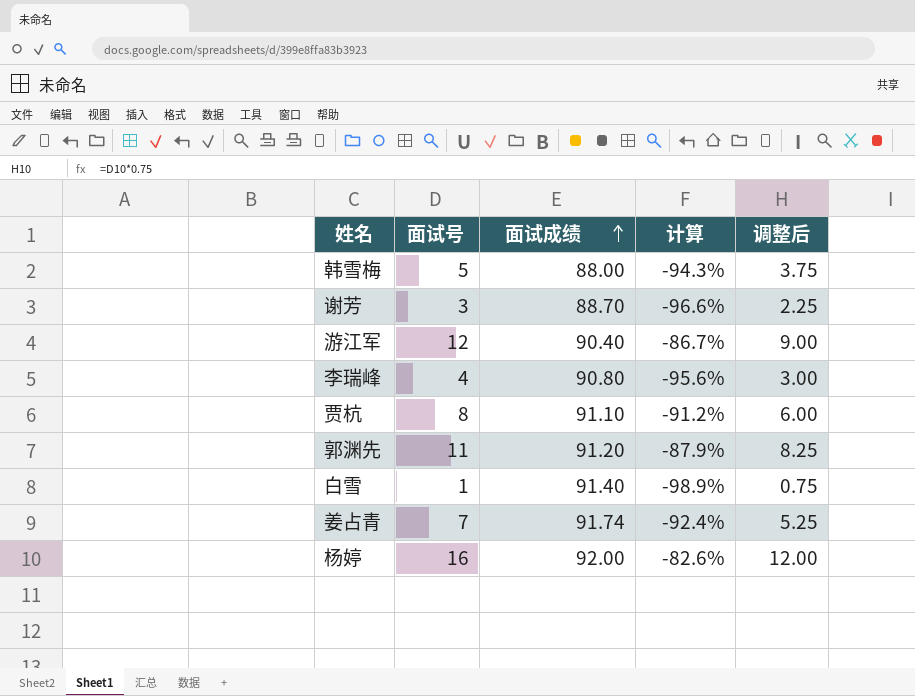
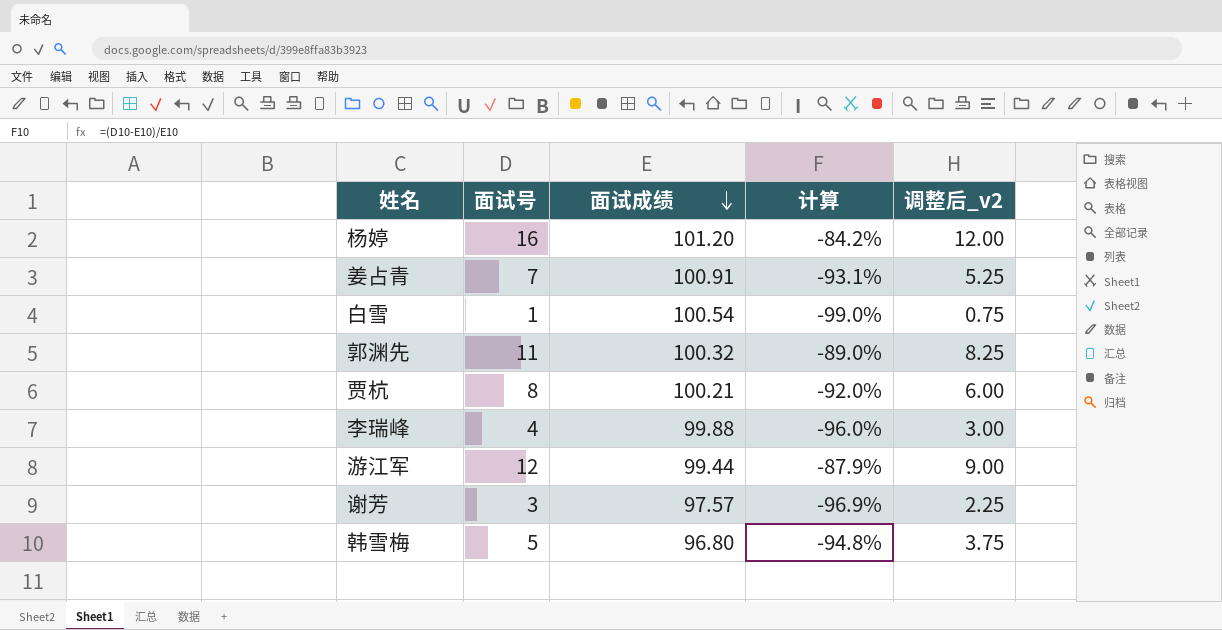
row order: 面试成绩 ascending -> 面试成绩 descending
column name: 调整后 -> 调整后_v2
杨婷 | 面试成绩: 92.00 -> 101.20
杨婷 | 计算: -82.6% -> -84.2%
姜占青 | 面试成绩: 91.74 -> 100.91
姜占青 | 计算: -92.4% -> -93.1%
白雪 | 面试成绩: 91.40 -> 100.54
白雪 | 计算: -98.9% -> -99.0%
郭渊先 | 面试成绩: 91.20 -> 100.32
郭渊先 | 计算: -87.9% -> -89.0%
贾杭 | 面试成绩: 91.10 -> 100.21
贾杭 | 计算: -91.2% -> -92.0%
李瑞峰 | 面试成绩: 90.80 -> 99.88
李瑞峰 | 计算: -95.6% -> -96.0%
游江军 | 面试成绩: 90.40 -> 99.44
游江军 | 计算: -86.7% -> -87.9%
谢芳 | 面试成绩: 88.70 -> 97.57
谢芳 | 计算: -96.6% -> -96.9%
韩雪梅 | 面试成绩: 88.00 -> 96.80
韩雪梅 | 计算: -94.3% -> -94.8%

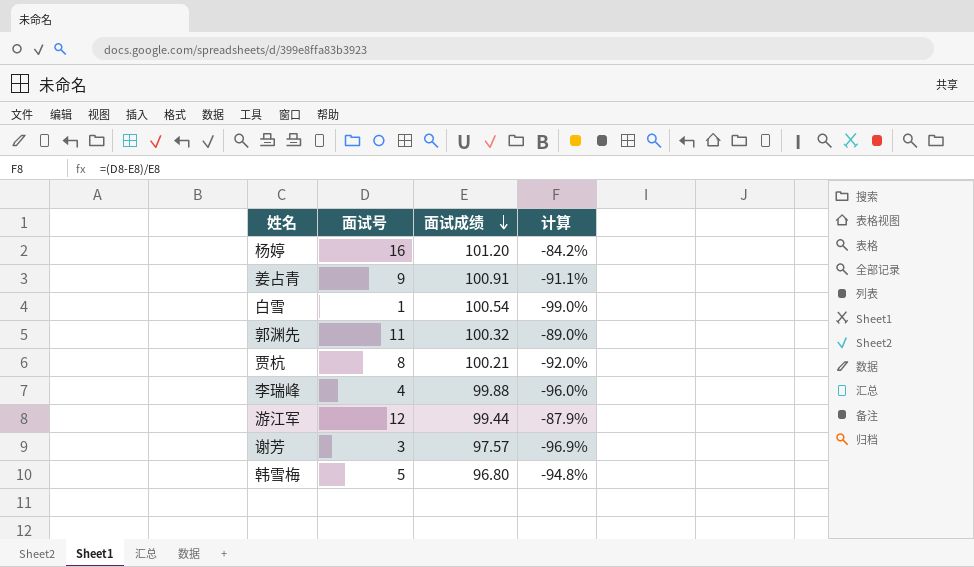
column 调整后_v2 | formula: [面试号] * 0.75 -> none
姜占青 | 面试号: 7 -> 9
姜占青 | 计算: -93.1% -> -91.1%

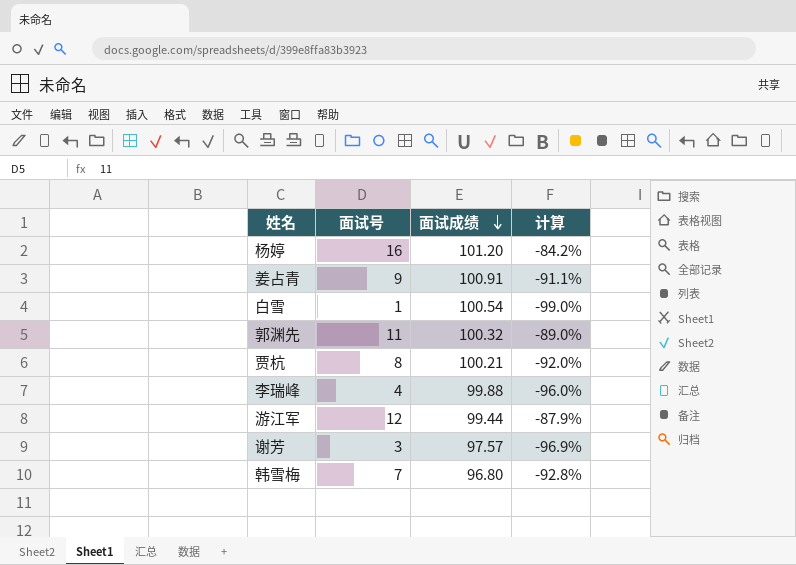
韩雪梅 | 面试号: 5 -> 7
韩雪梅 | 计算: -94.8% -> -92.8%

